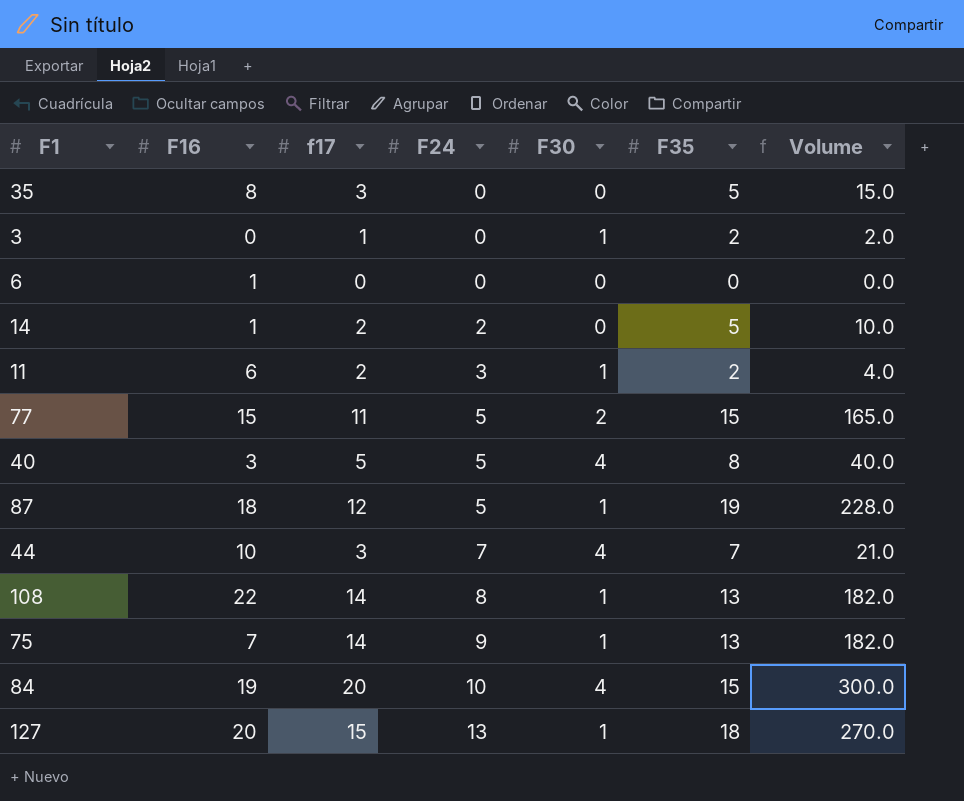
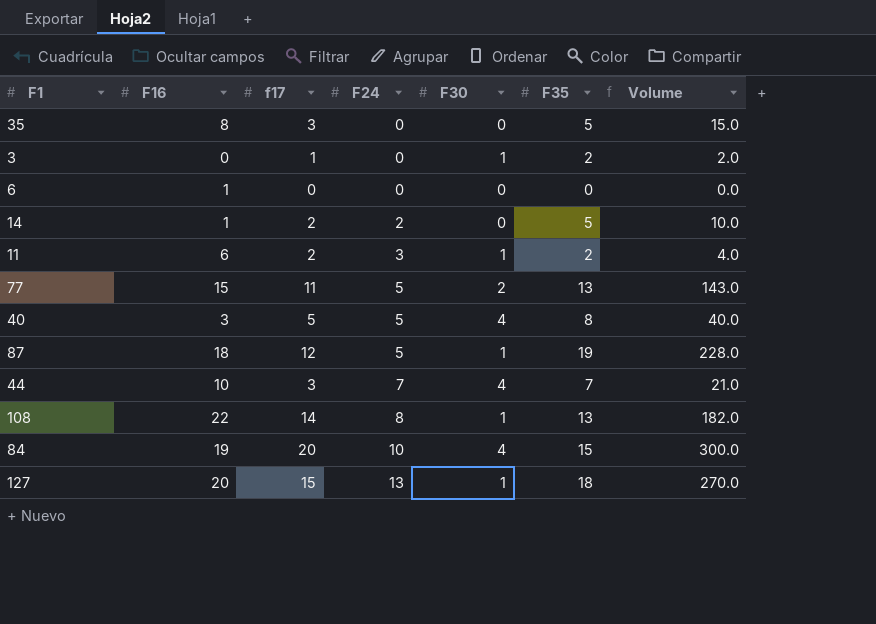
row 75: 7 | 14 | 9 | 1 | 13 | 182.0 -> none
77 | F35: 15 -> 13
77 | Volume: 165.0 -> 143.0

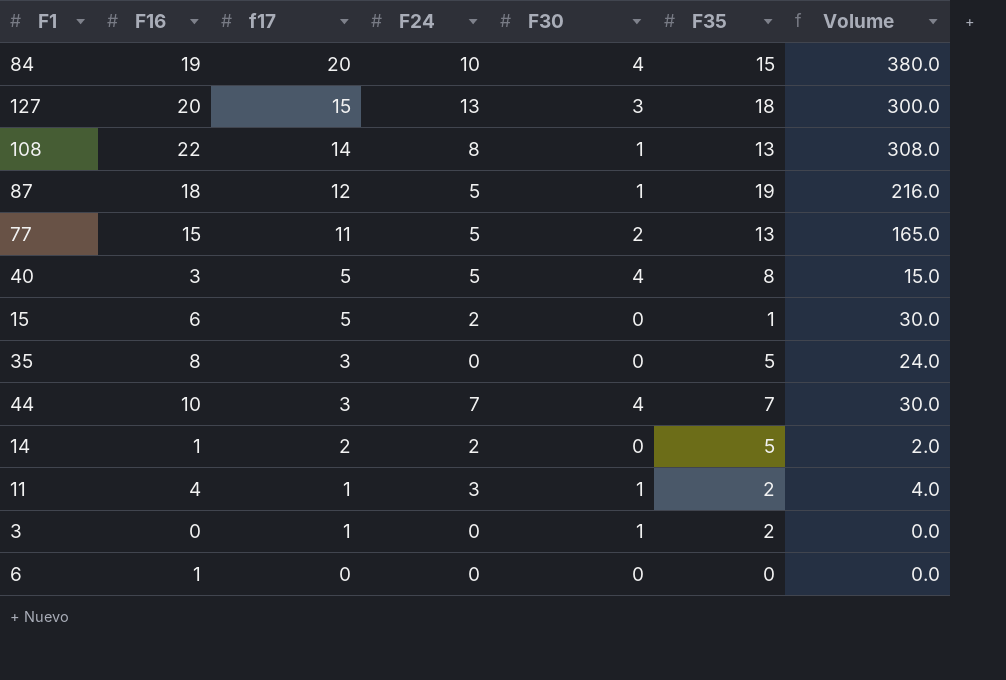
row order: F24 ascending -> f17 descending
column Volume | formula: [f17] * [F35] -> [F16] * [f17]
127 | F30: 1 -> 3
row 15: none -> 6 | 5 | 2 | 0 | 1 | 30.0
11 | F16: 6 -> 4
11 | f17: 2 -> 1

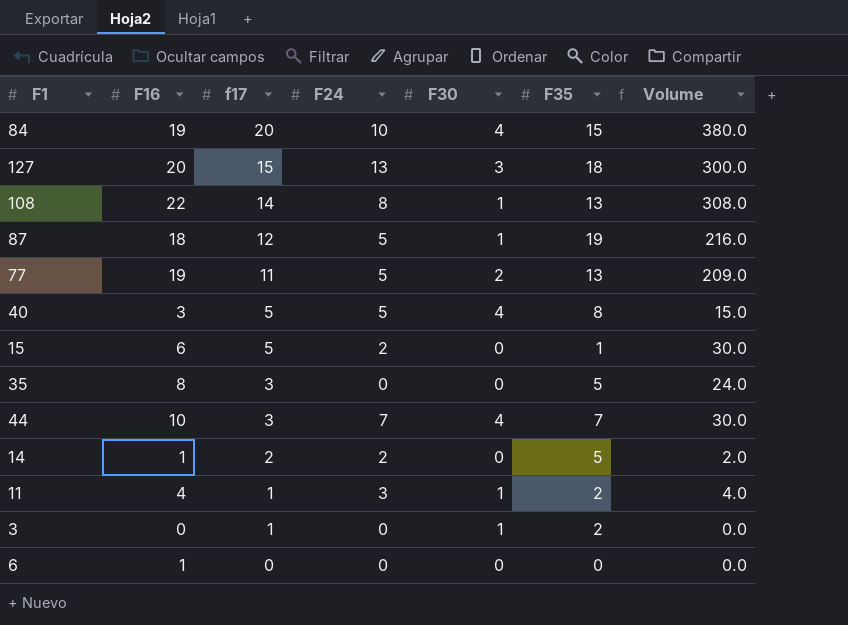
77 | F16: 15 -> 19
77 | Volume: 165.0 -> 209.0

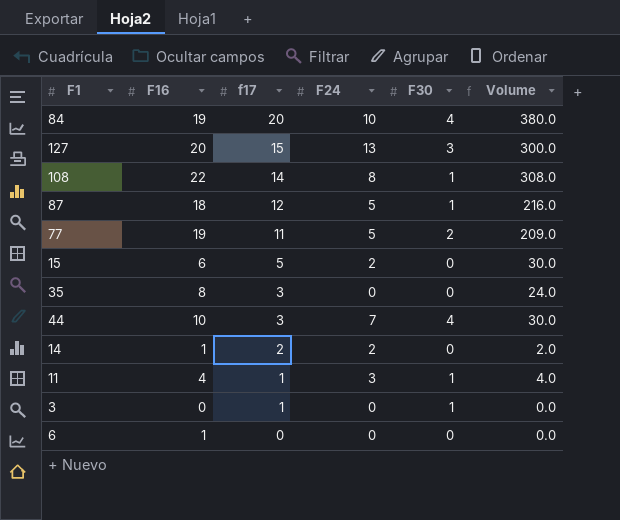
column F35 | position: 6 -> none
row 40: 3 | 5 | 5 | 4 | 8 | 15.0 -> none

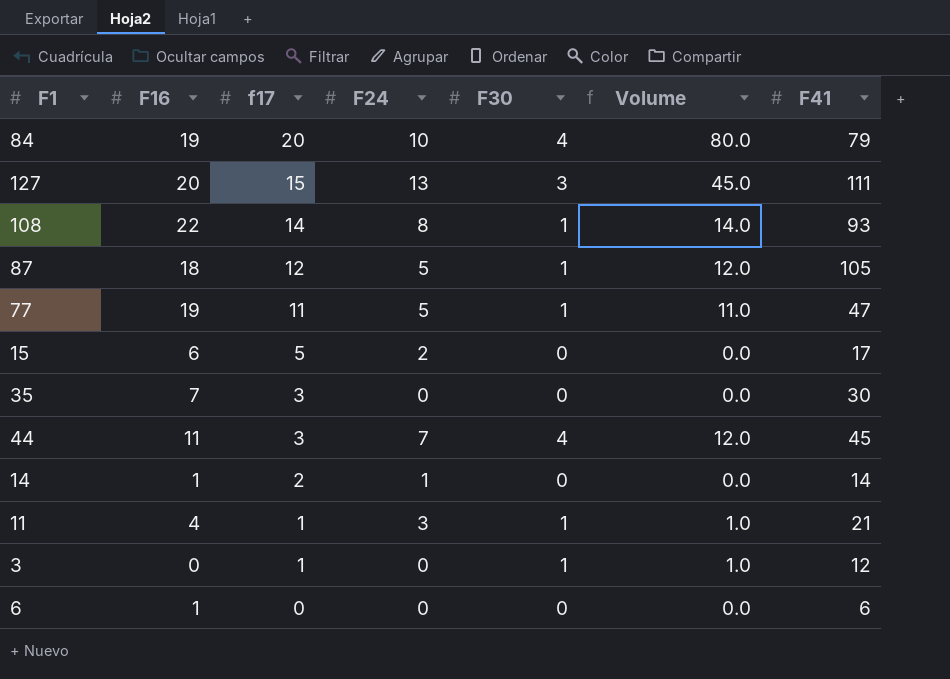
column Volume | formula: [F16] * [f17] -> [f17] * [F30]
column F41 | position: none -> 7
77 | F30: 2 -> 1
35 | F16: 8 -> 7
44 | F16: 10 -> 11
14 | F24: 2 -> 1

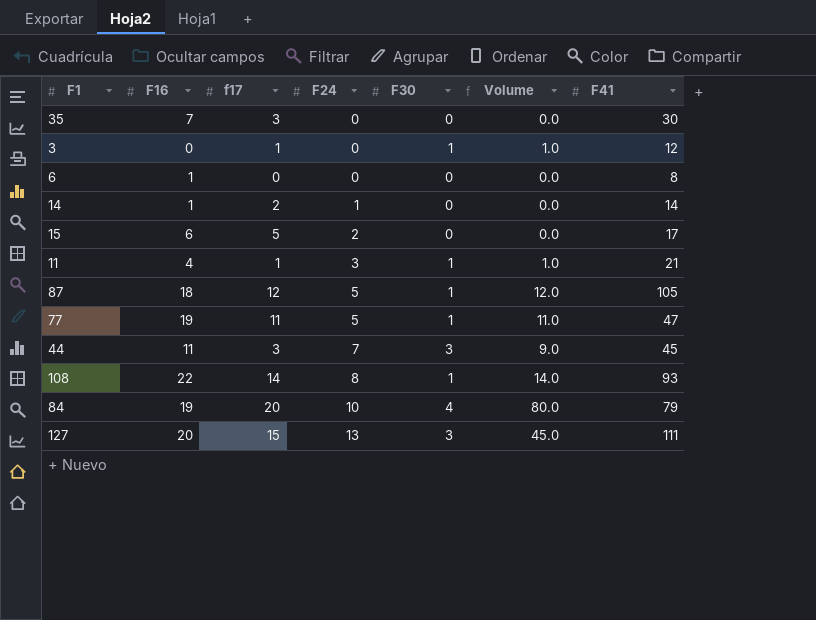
row order: f17 descending -> F24 ascending
6 | F41: 6 -> 8
44 | F30: 4 -> 3
44 | Volume: 12.0 -> 9.0

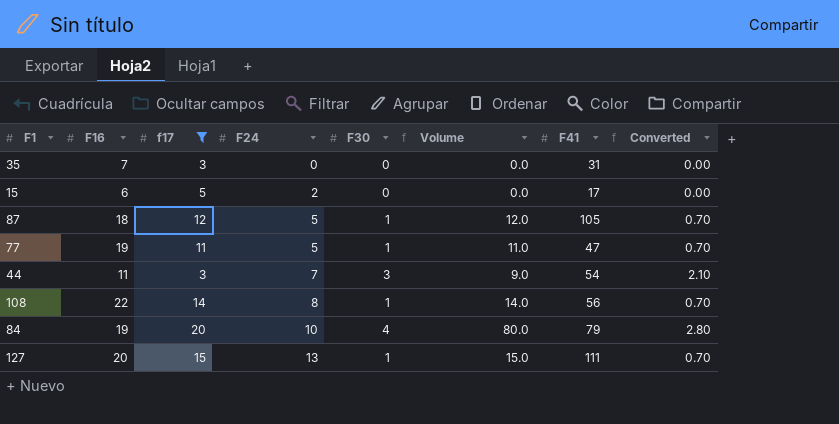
filter: none -> f17 >= 3
column Converted | formula: none -> [F30] * 0.7
35 | F41: 30 -> 31
44 | F41: 45 -> 54
108 | F41: 93 -> 56
127 | F30: 3 -> 1
127 | Volume: 45.0 -> 15.0

